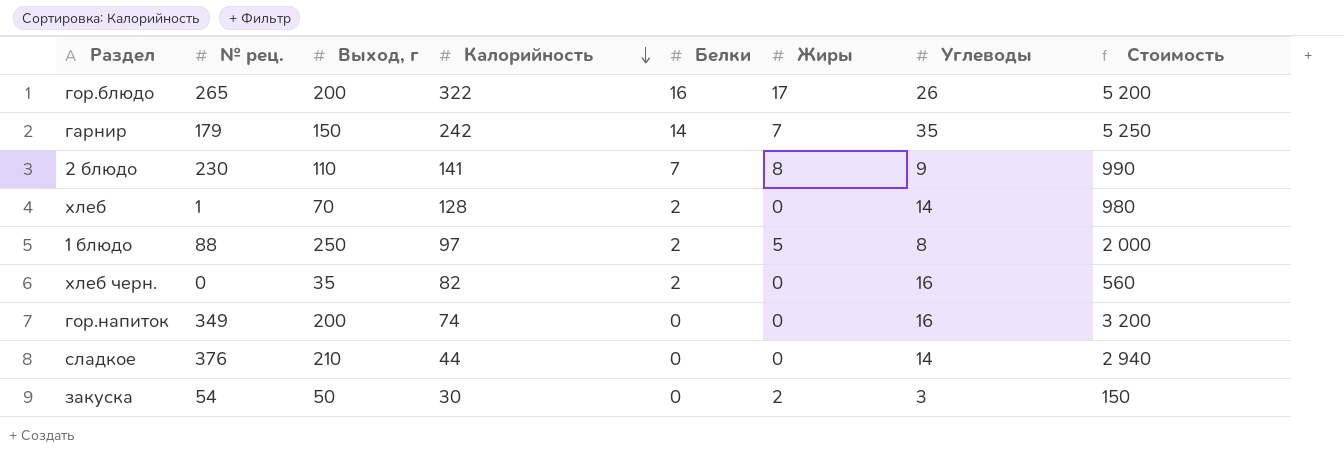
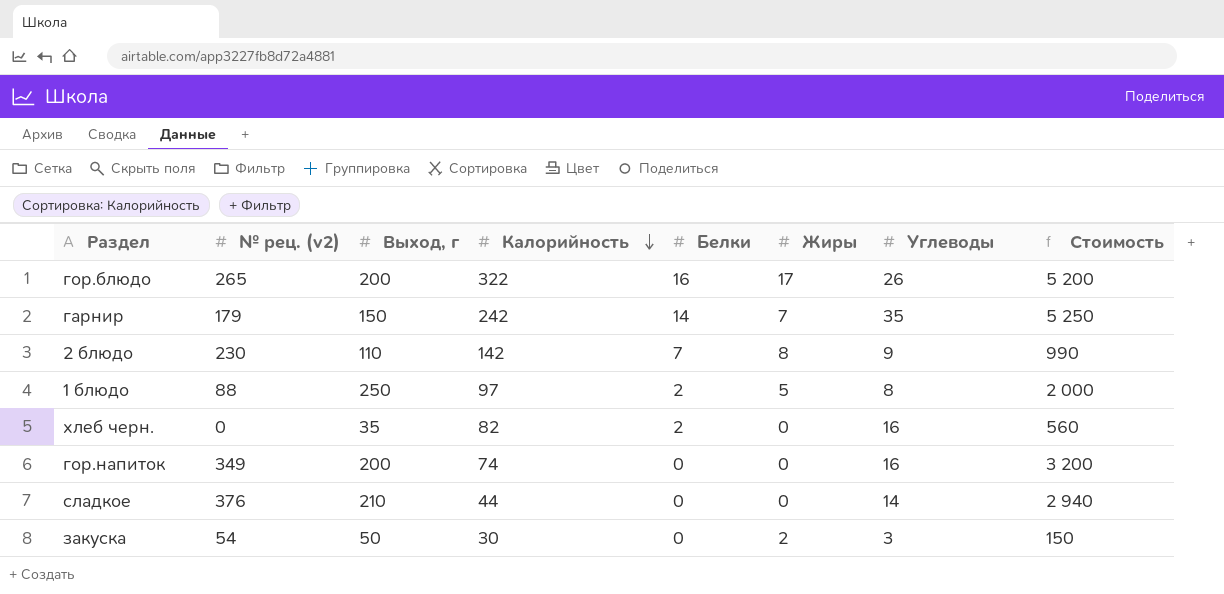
column name: № рец. -> № рец. (v2)
row хлеб: 1 | 70 | 128 | 2 | 0 | 14 | 980 -> none
2 блюдо | Калорийность: 141 -> 142

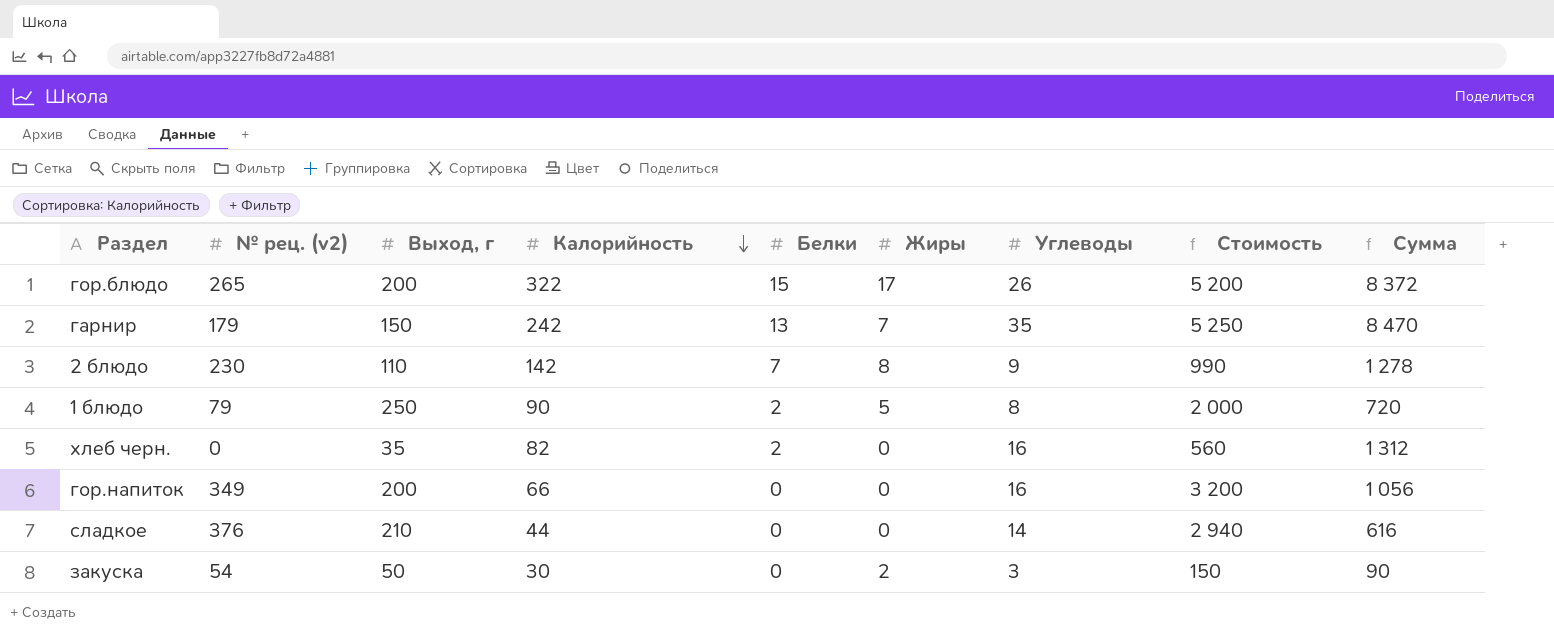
column Сумма | formula: none -> [Калорийность] * [Углеводы]
гор.блюдо | Белки: 16 -> 15
гарнир | Белки: 14 -> 13
1 блюдо | № рец. (v2): 88 -> 79
1 блюдо | Калорийность: 97 -> 90
гор.напиток | Калорийность: 74 -> 66

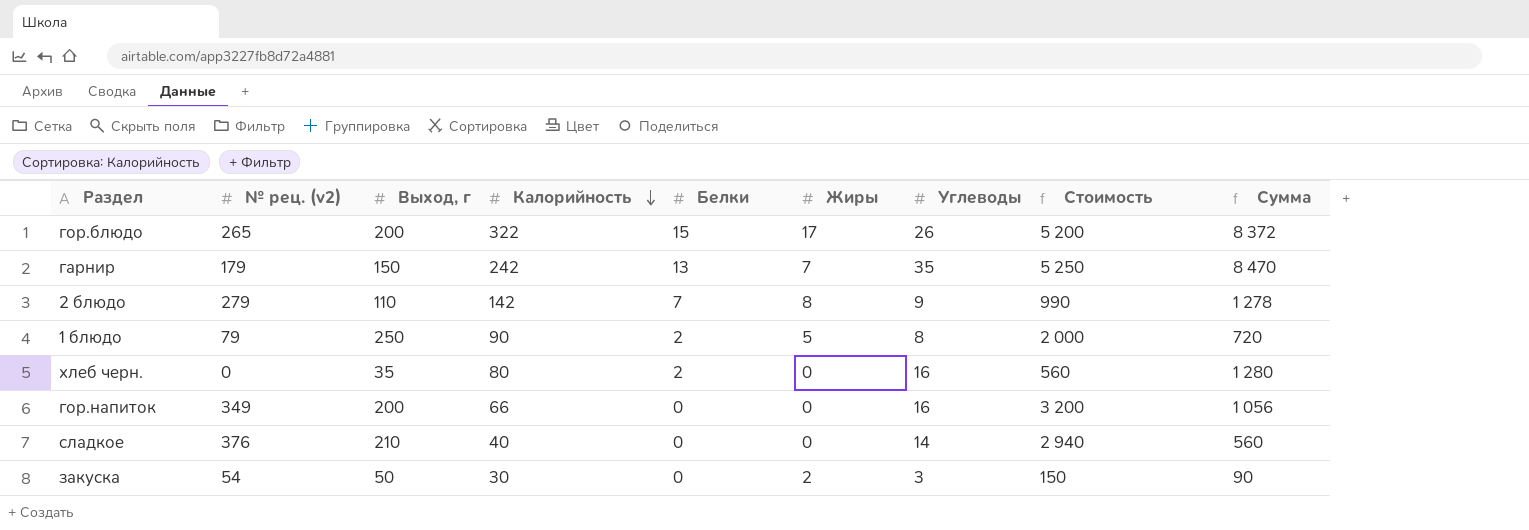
2 блюдо | № рец. (v2): 230 -> 279
хлеб черн. | Калорийность: 82 -> 80
хлеб черн. | Сумма: 1 312 -> 1 280
сладкое | Калорийность: 44 -> 40
сладкое | Сумма: 616 -> 560

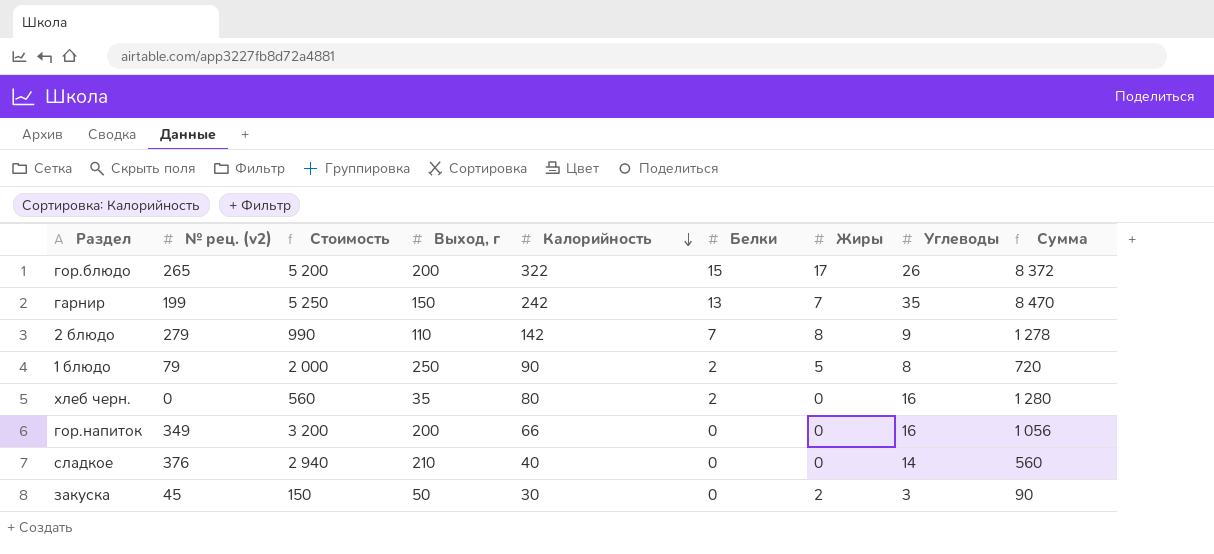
column Стоимость | position: 8 -> 3
гарнир | № рец. (v2): 179 -> 199
закуска | № рец. (v2): 54 -> 45

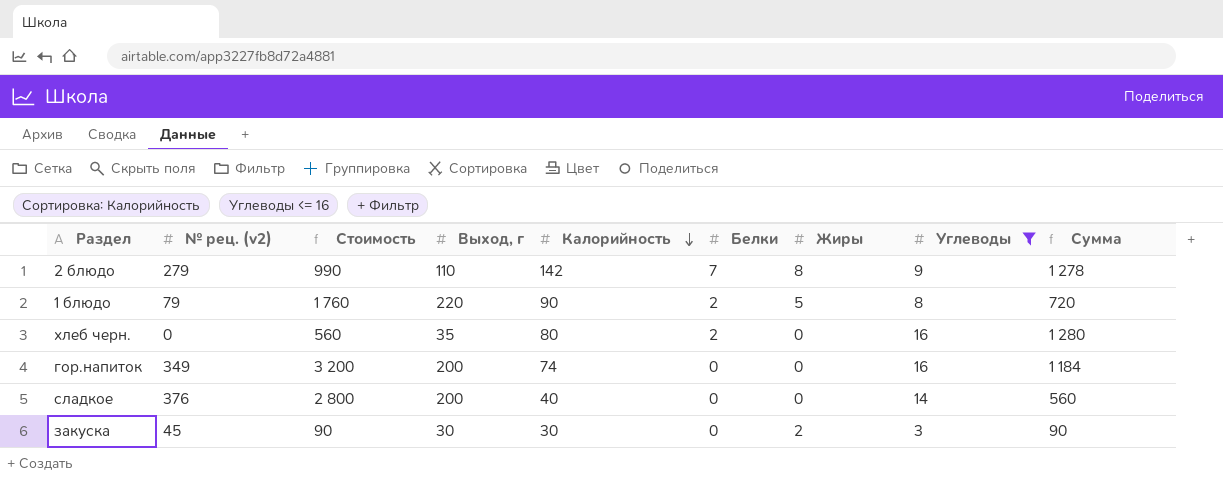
filter: none -> Углеводы <= 16
1 блюдо | Стоимость: 2 000 -> 1 760
1 блюдо | Выход, г: 250 -> 220
гор.напиток | Калорийность: 66 -> 74
гор.напиток | Сумма: 1 056 -> 1 184
сладкое | Стоимость: 2 940 -> 2 800
сладкое | Выход, г: 210 -> 200
закуска | Стоимость: 150 -> 90
закуска | Выход, г: 50 -> 30

